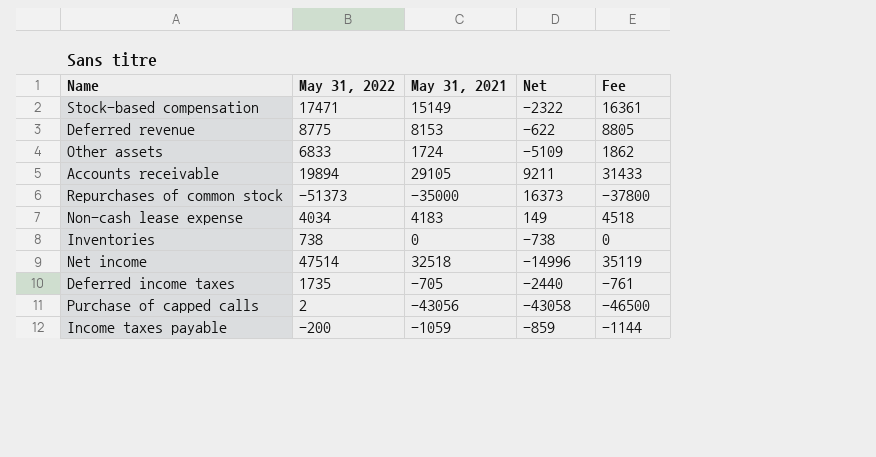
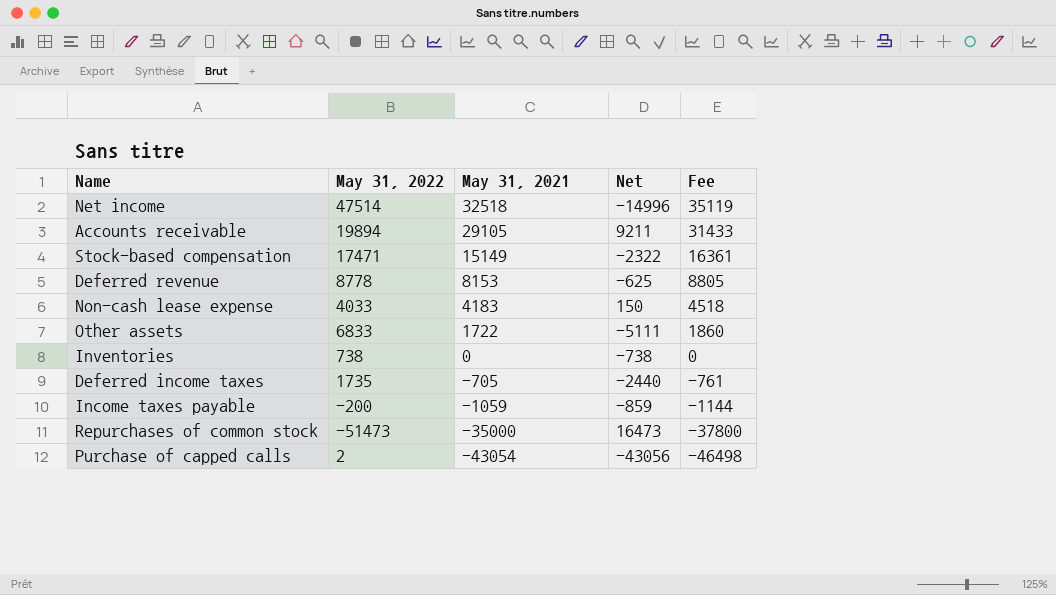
row order: none -> May 31, 2021 descending
Deferred revenue | May 31, 2022: 8775 -> 8778
Deferred revenue | Net: -622 -> -625
Non-cash lease expense | May 31, 2022: 4034 -> 4033
Non-cash lease expense | Net: 149 -> 150
Other assets | May 31, 2021: 1724 -> 1722
Other assets | Net: -5109 -> -5111
Other assets | Fee: 1862 -> 1860
Repurchases of common stock | May 31, 2022: -51373 -> -51473
Repurchases of common stock | Net: 16373 -> 16473
Purchase of capped calls | May 31, 2021: -43056 -> -43054
Purchase of capped calls | Net: -43058 -> -43056
Purchase of capped calls | Fee: -46500 -> -46498

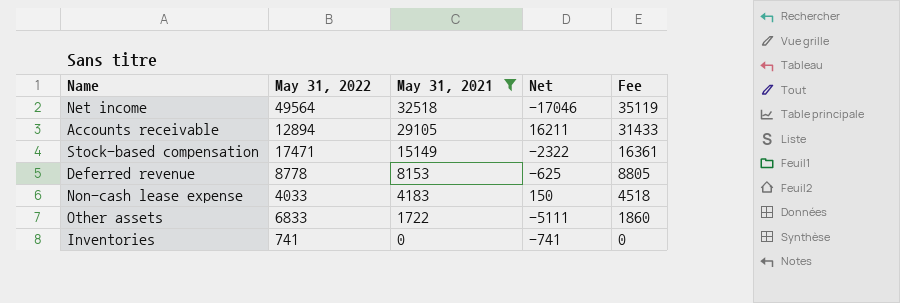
filter: none -> May 31, 2021 >= 0
Net income | May 31, 2022: 47514 -> 49564
Net income | Net: -14996 -> -17046
Accounts receivable | May 31, 2022: 19894 -> 12894
Accounts receivable | Net: 9211 -> 16211
Inventories | May 31, 2022: 738 -> 741
Inventories | Net: -738 -> -741

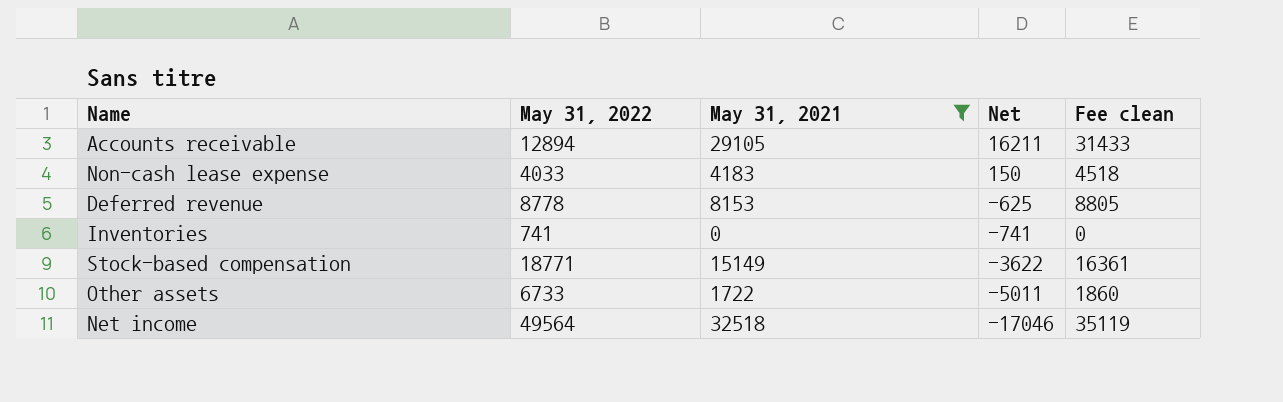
row order: May 31, 2021 descending -> Net descending
column name: Fee -> Fee clean
Stock-based compensation | May 31, 2022: 17471 -> 18771
Stock-based compensation | Net: -2322 -> -3622
Other assets | May 31, 2022: 6833 -> 6733
Other assets | Net: -5111 -> -5011

